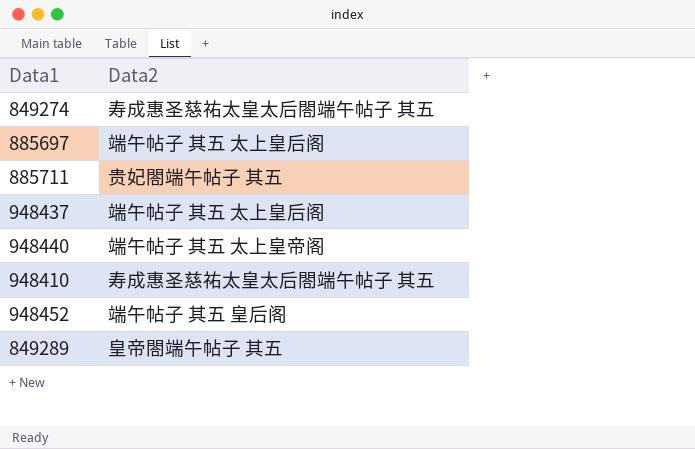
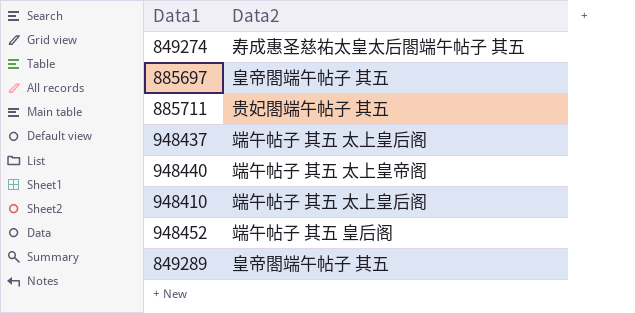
885697 | Data2: 端午帖子 其五 太上皇后阁 -> 皇帝閤端午帖子 其五
948410 | Data2: 寿成惠圣慈祐太皇太后閤端午帖子 其五 -> 端午帖子 其五 太上皇后阁

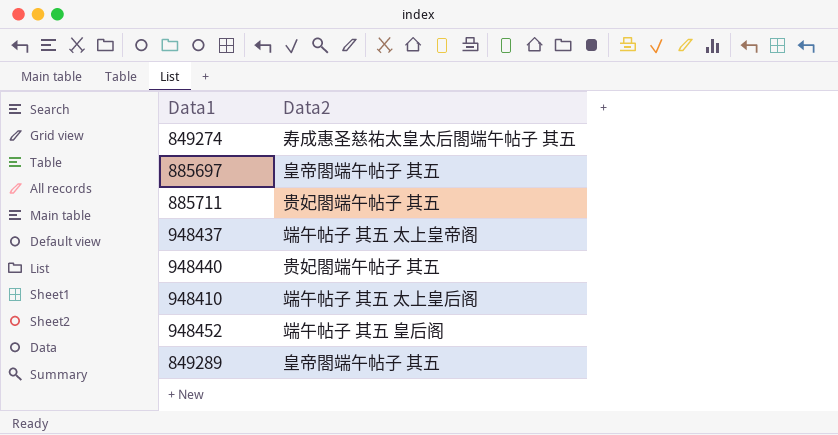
948437 | Data2: 端午帖子 其五 太上皇后阁 -> 端午帖子 其五 太上皇帝阁
948440 | Data2: 端午帖子 其五 太上皇帝阁 -> 贵妃閤端午帖子 其五

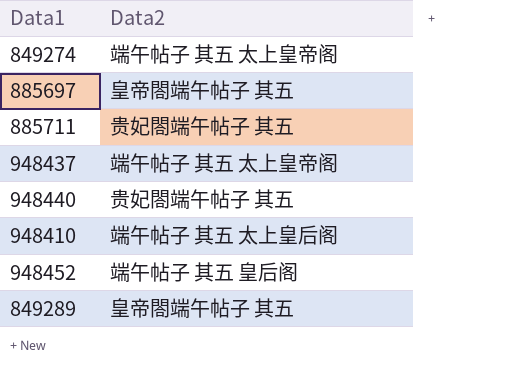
849274 | Data2: 寿成惠圣慈祐太皇太后閤端午帖子 其五 -> 端午帖子 其五 太上皇帝阁

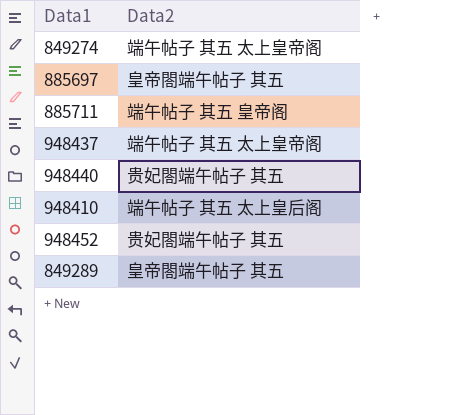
885711 | Data2: 贵妃閤端午帖子 其五 -> 端午帖子 其五 皇帝阁
948452 | Data2: 端午帖子 其五 皇后阁 -> 贵妃閤端午帖子 其五

